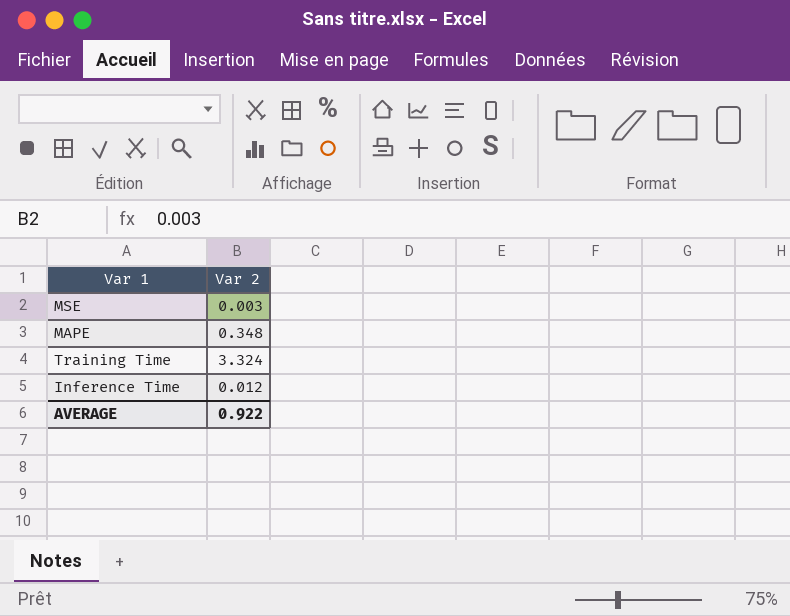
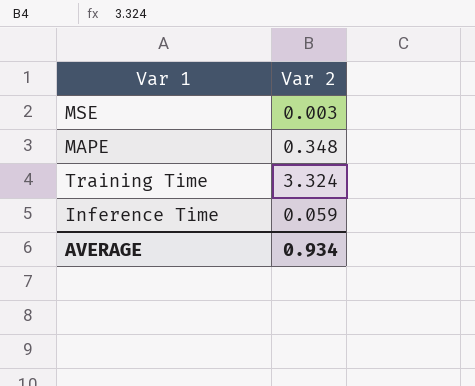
Inference Time | Var 2: 0.012 -> 0.059
AVERAGE | Var 2: 0.922 -> 0.934

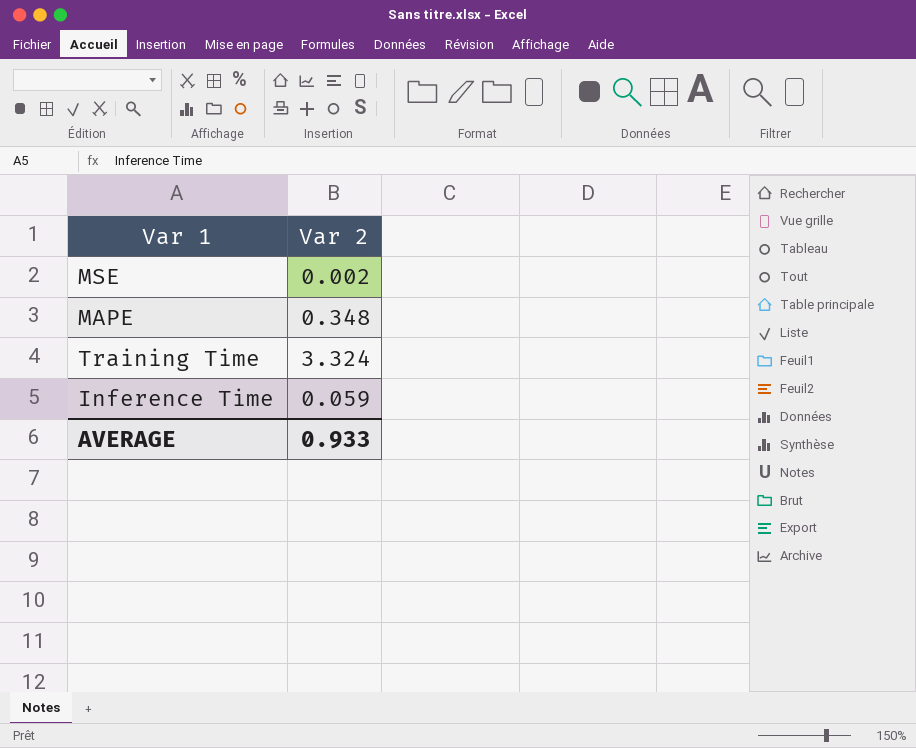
MSE | Var 2: 0.003 -> 0.002
AVERAGE | Var 2: 0.934 -> 0.933

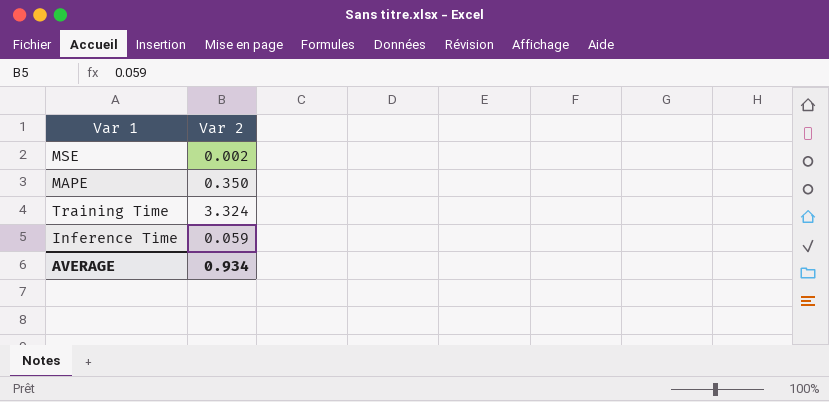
MAPE | Var 2: 0.348 -> 0.350
AVERAGE | Var 2: 0.933 -> 0.934

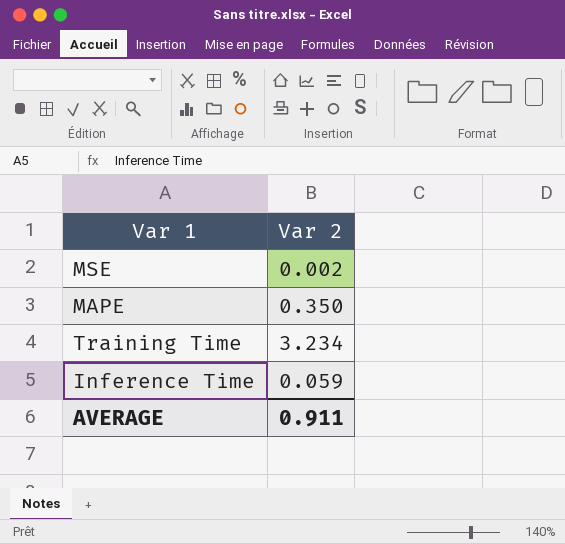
Training Time | Var 2: 3.324 -> 3.234
AVERAGE | Var 2: 0.934 -> 0.911

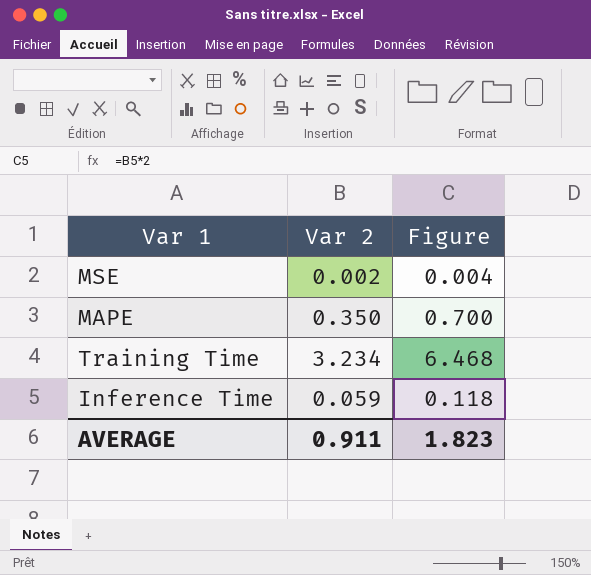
column Figure | formula: none -> [Var 2] * 2

